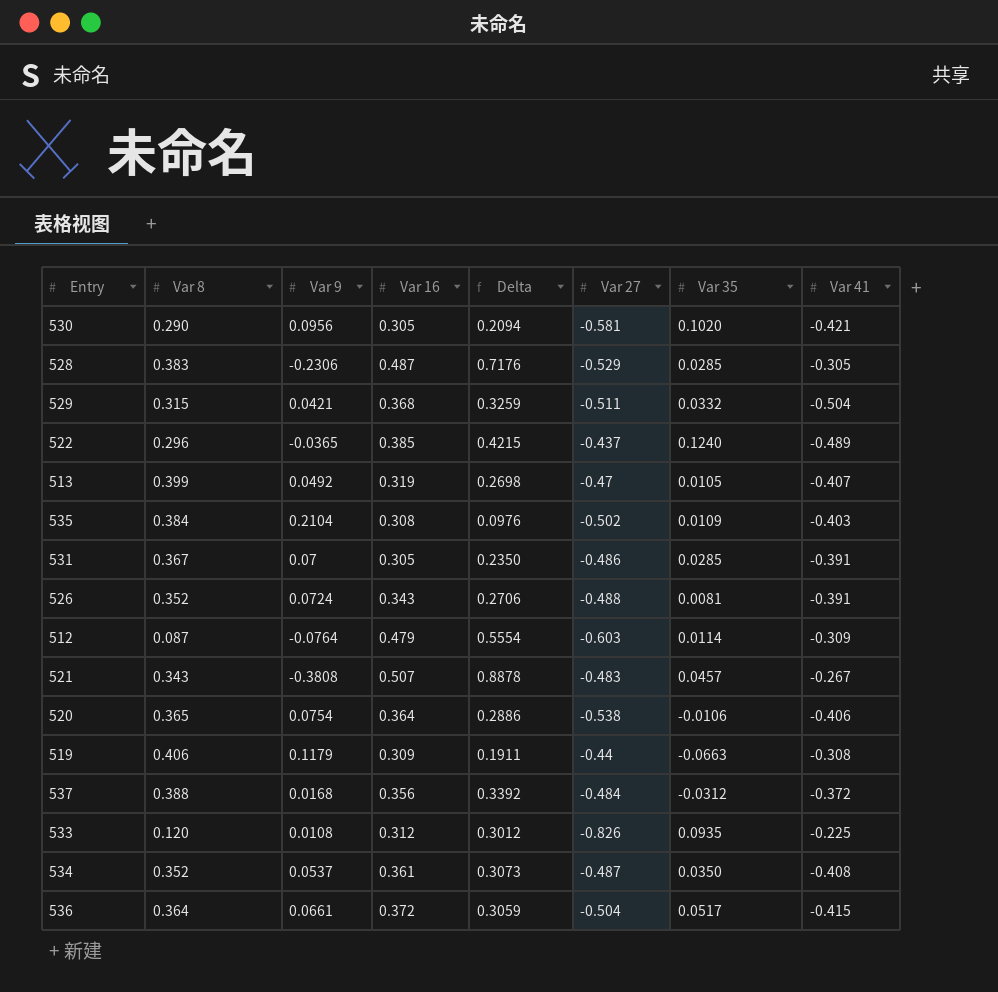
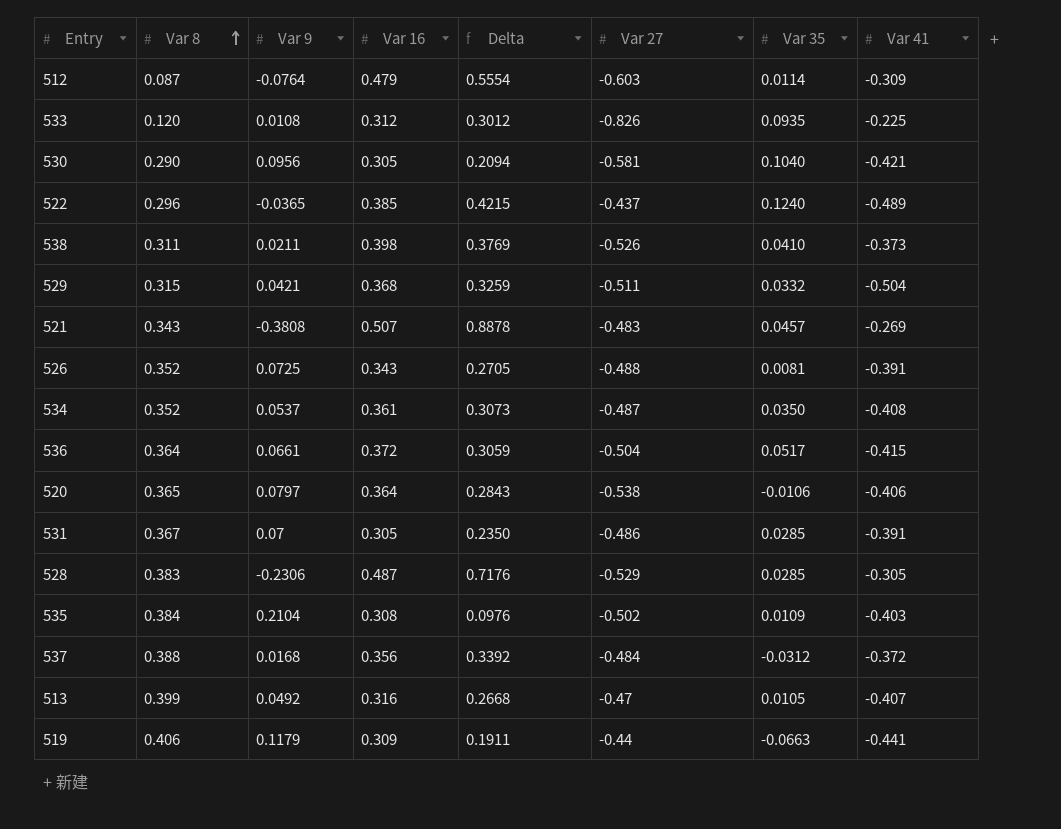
row order: none -> Var 8 ascending
530 | Var 35: 0.1020 -> 0.1040
row 538: none -> 0.311 | 0.0211 | 0.398 | 0.3769 | -0.526 | 0.0410 | -0.373
521 | Var 41: -0.267 -> -0.269
526 | Var 9: 0.0724 -> 0.0725
526 | Delta: 0.2706 -> 0.2705
520 | Var 9: 0.0754 -> 0.0797
520 | Delta: 0.2886 -> 0.2843
513 | Var 16: 0.319 -> 0.316
513 | Delta: 0.2698 -> 0.2668
519 | Var 41: -0.308 -> -0.441

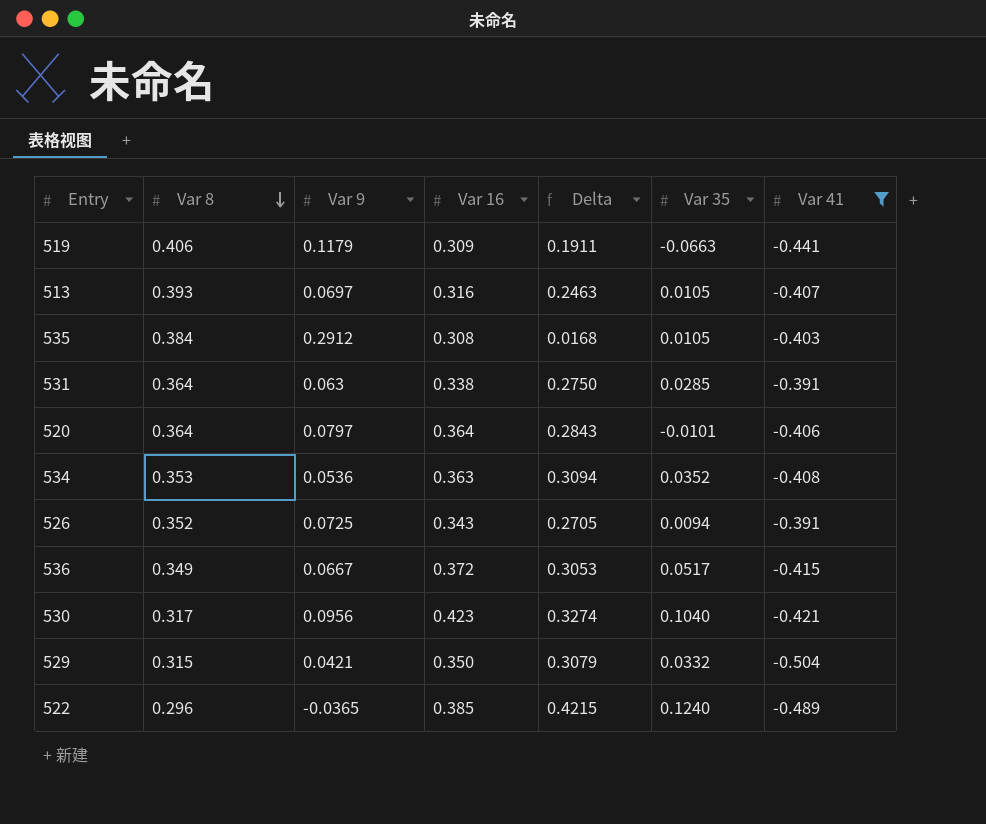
filter: none -> Var 41 <= -0.391
row order: Var 8 ascending -> Var 8 descending
column Var 27 | position: 6 -> none
513 | Var 8: 0.399 -> 0.393
513 | Var 9: 0.0492 -> 0.0697
513 | Delta: 0.2668 -> 0.2463
535 | Var 9: 0.2104 -> 0.2912
535 | Delta: 0.0976 -> 0.0168
535 | Var 35: 0.0109 -> 0.0105
531 | Var 8: 0.367 -> 0.364
531 | Var 9: 0.07 -> 0.063
531 | Var 16: 0.305 -> 0.338
531 | Delta: 0.2350 -> 0.2750
520 | Var 8: 0.365 -> 0.364
520 | Var 35: -0.0106 -> -0.0101
534 | Var 8: 0.352 -> 0.353
534 | Var 9: 0.0537 -> 0.0536
534 | Var 16: 0.361 -> 0.363
534 | Delta: 0.3073 -> 0.3094
534 | Var 35: 0.0350 -> 0.0352
526 | Var 35: 0.0081 -> 0.0094
536 | Var 8: 0.364 -> 0.349
536 | Var 9: 0.0661 -> 0.0667
536 | Delta: 0.3059 -> 0.3053
530 | Var 8: 0.290 -> 0.317
530 | Var 16: 0.305 -> 0.423
530 | Delta: 0.2094 -> 0.3274
529 | Var 16: 0.368 -> 0.350
529 | Delta: 0.3259 -> 0.3079

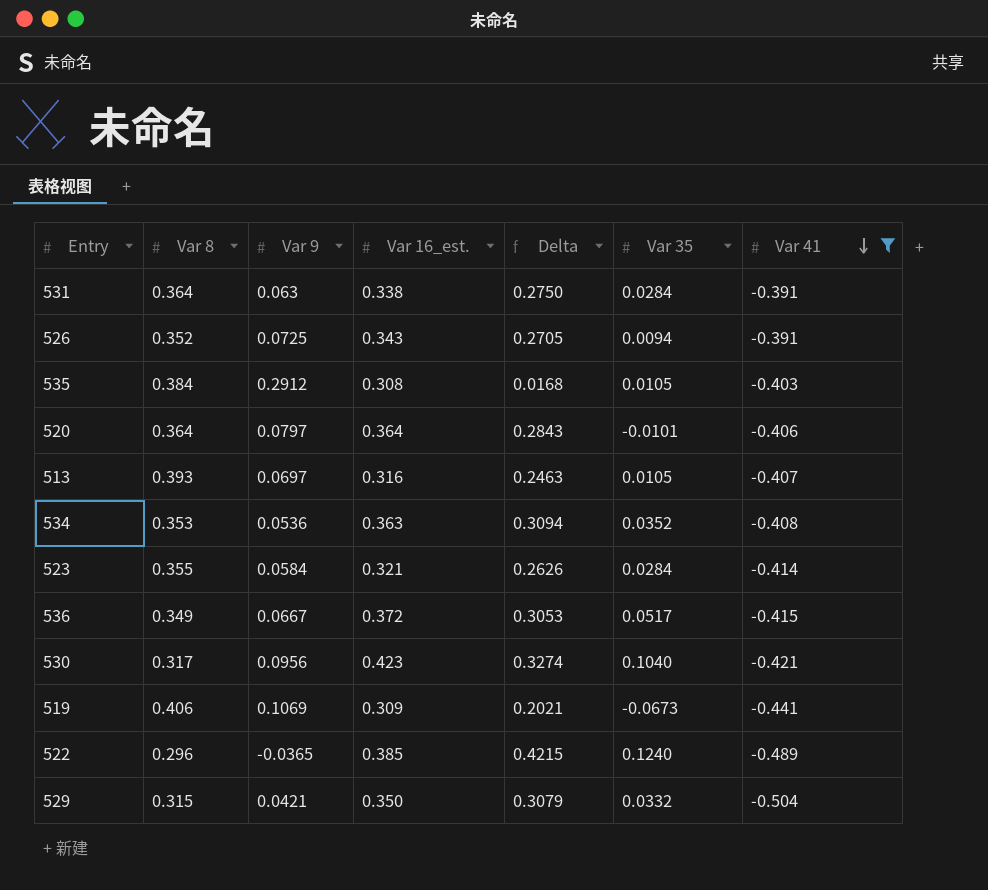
row order: Var 8 descending -> Var 41 descending
column name: Var 16 -> Var 16_est.
531 | Var 35: 0.0285 -> 0.0284
row 523: none -> 0.355 | 0.0584 | 0.321 | 0.2626 | 0.0284 | -0.414
519 | Var 9: 0.1179 -> 0.1069
519 | Delta: 0.1911 -> 0.2021
519 | Var 35: -0.0663 -> -0.0673

